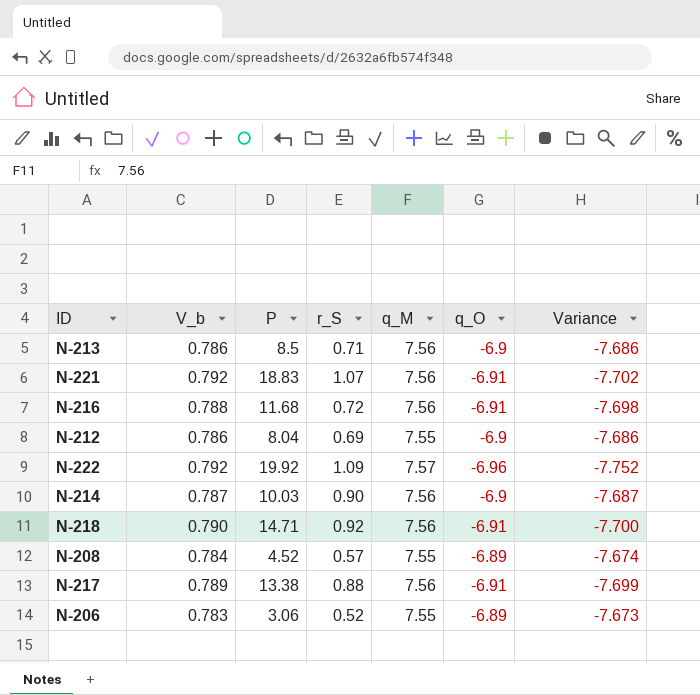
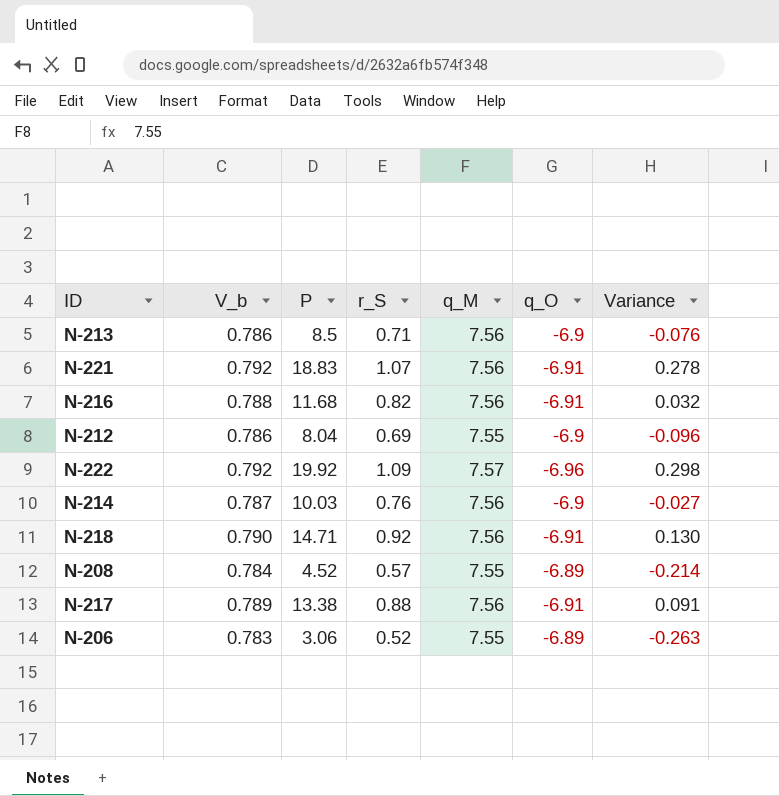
column Variance | formula: [q_O] - [V_b] -> [r_S] - [V_b]
N-216 | r_S: 0.72 -> 0.82
N-214 | r_S: 0.90 -> 0.76

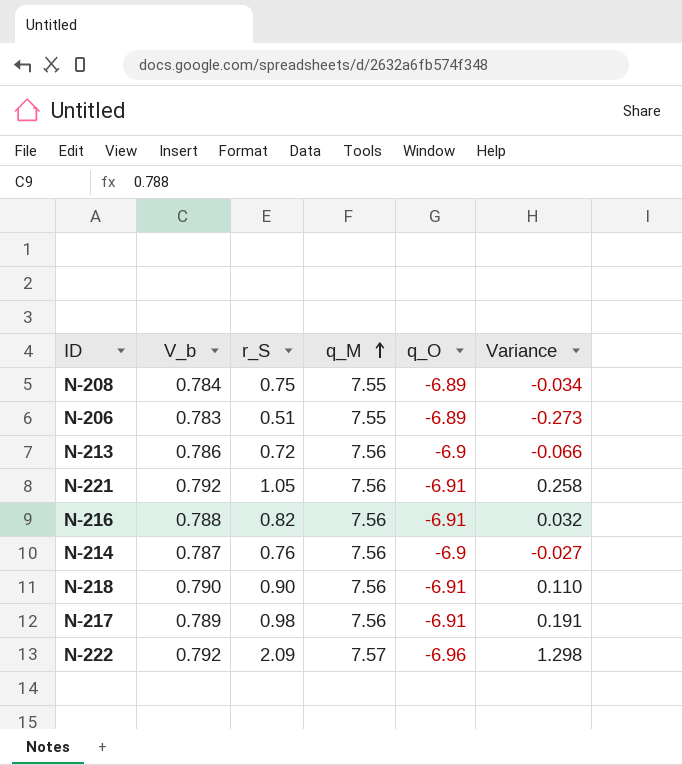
row order: none -> q_M ascending
column P | position: 3 -> none
row N-212: 0.786 | 8.04 | 0.69 | 7.55 | -6.9 | -0.096 -> none
N-208 | r_S: 0.57 -> 0.75
N-208 | Variance: -0.214 -> -0.034
N-206 | r_S: 0.52 -> 0.51
N-206 | Variance: -0.263 -> -0.273
N-213 | r_S: 0.71 -> 0.72
N-213 | Variance: -0.076 -> -0.066
N-221 | r_S: 1.07 -> 1.05
N-221 | Variance: 0.278 -> 0.258
N-218 | r_S: 0.92 -> 0.90
N-218 | Variance: 0.130 -> 0.110
N-217 | r_S: 0.88 -> 0.98
N-217 | Variance: 0.091 -> 0.191
N-222 | r_S: 1.09 -> 2.09
N-222 | Variance: 0.298 -> 1.298

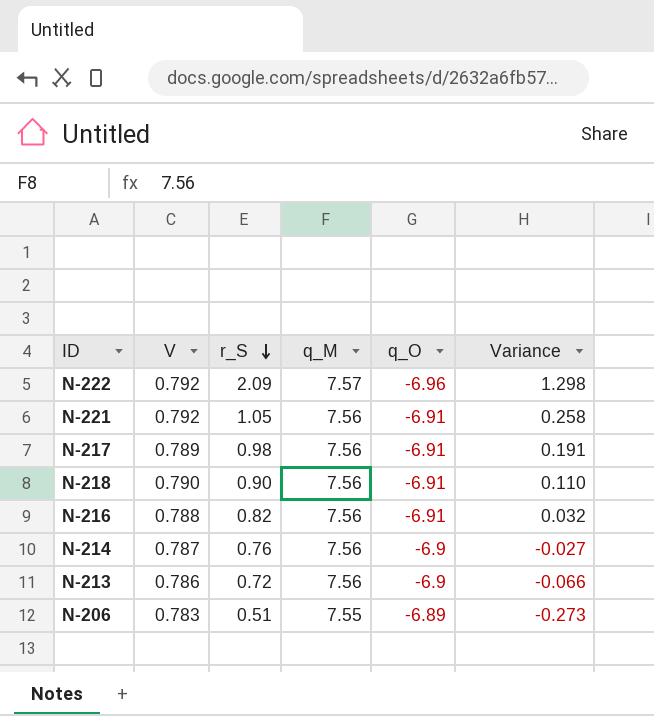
row order: q_M ascending -> r_S descending
column name: V_b -> V
row N-208: 0.784 | 0.75 | 7.55 | -6.89 | -0.034 -> none

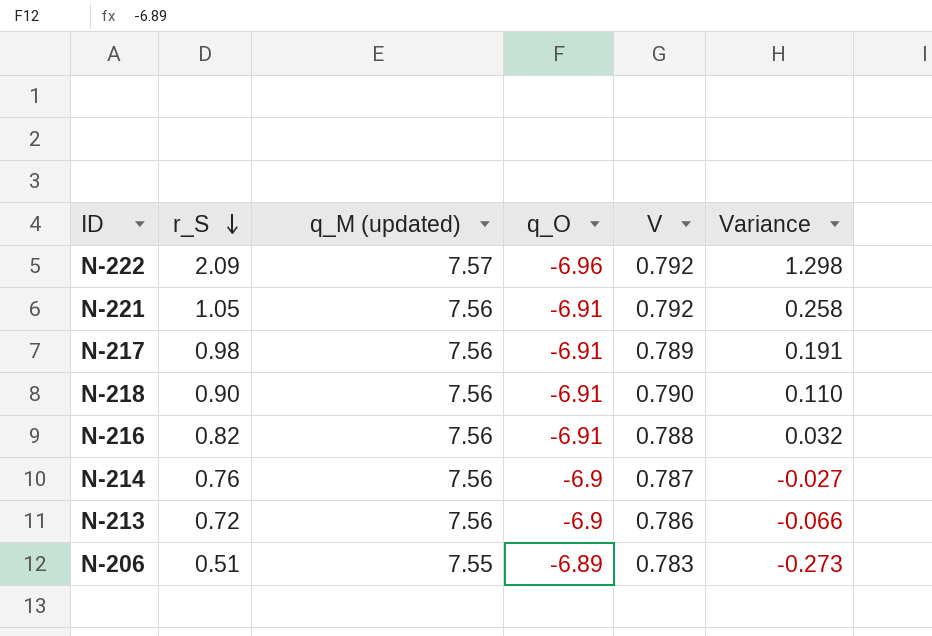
column name: q_M -> q_M (updated)
column V | position: 2 -> 5

